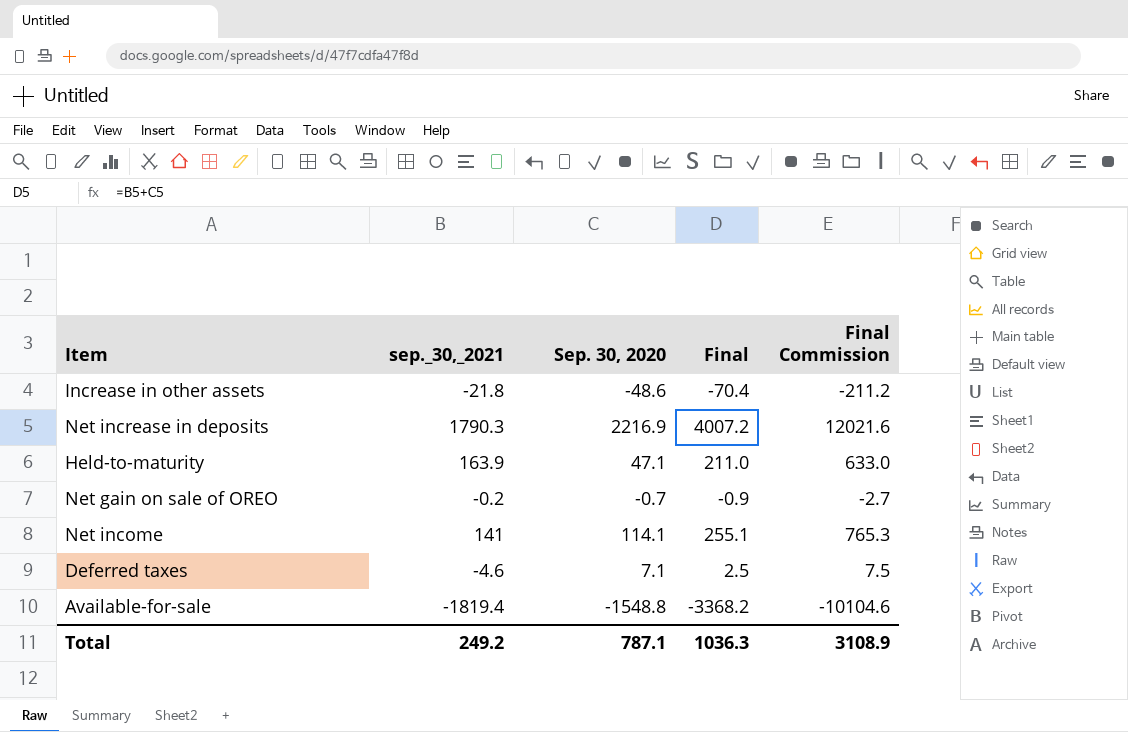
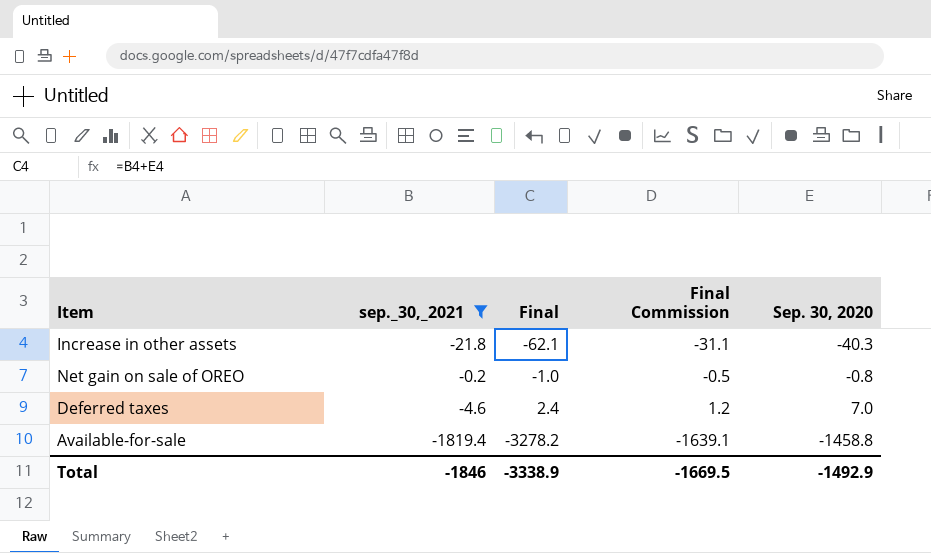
filter: none -> sep._30,_2021 <= -0.2
column Final Commission | formula: [Final] * 3 -> [Final] * 0.5
column Sep. 30, 2020 | position: 3 -> 5
Increase in other assets | Final: -70.4 -> -62.1
Increase in other assets | Sep. 30, 2020: -48.6 -> -40.3
Net gain on sale of OREO | Final: -0.9 -> -1.0
Net gain on sale of OREO | Sep. 30, 2020: -0.7 -> -0.8
Deferred taxes | Final: 2.5 -> 2.4
Deferred taxes | Sep. 30, 2020: 7.1 -> 7.0
Available-for-sale | Final: -3368.2 -> -3278.2
Available-for-sale | Sep. 30, 2020: -1548.8 -> -1458.8
Total | sep._30,_2021: 249.2 -> -1846
Total | Final: 1036.3 -> -3338.9
Total | Final Commission: 3108.9 -> -1669.5
Total | Sep. 30, 2020: 787.1 -> -1492.9

